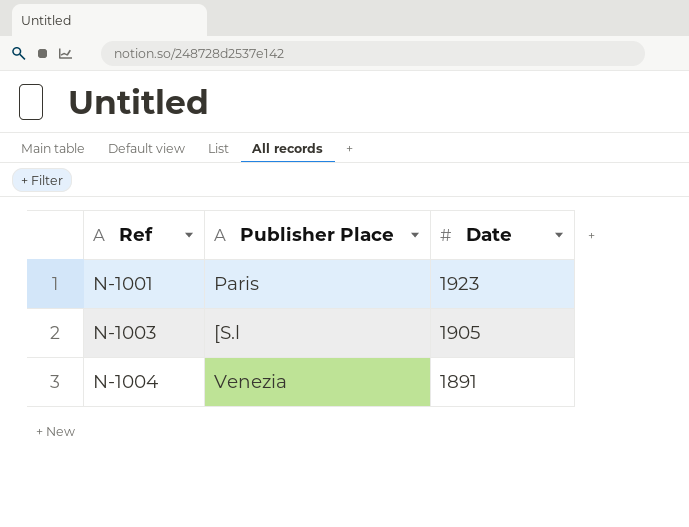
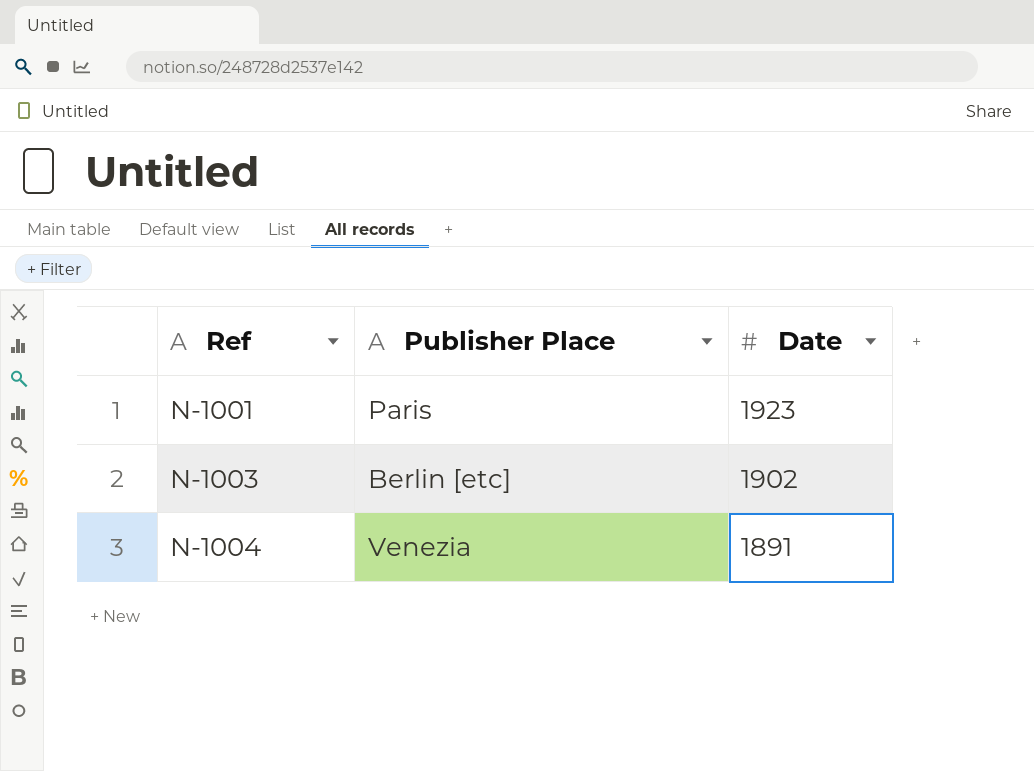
N-1003 | Publisher Place: [S.l -> Berlin [etc]
N-1003 | Date: 1905 -> 1902

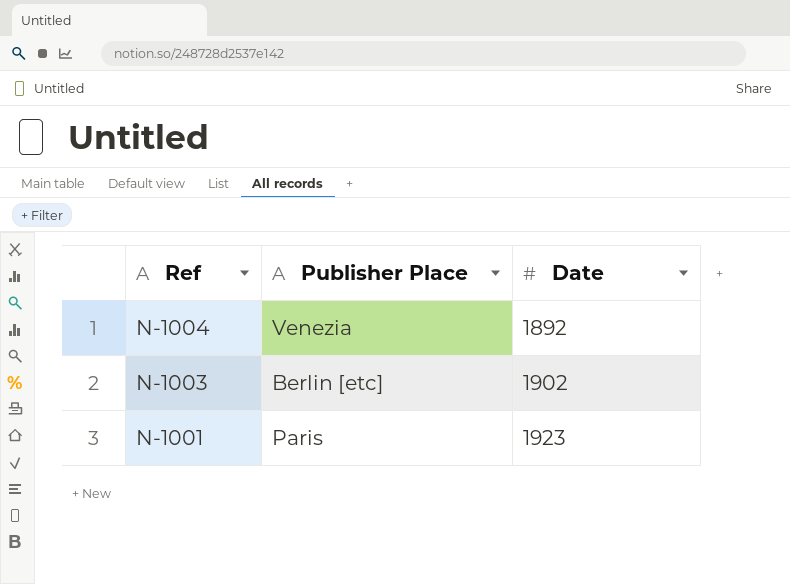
row order: Ref ascending -> Ref descending
N-1004 | Date: 1891 -> 1892

